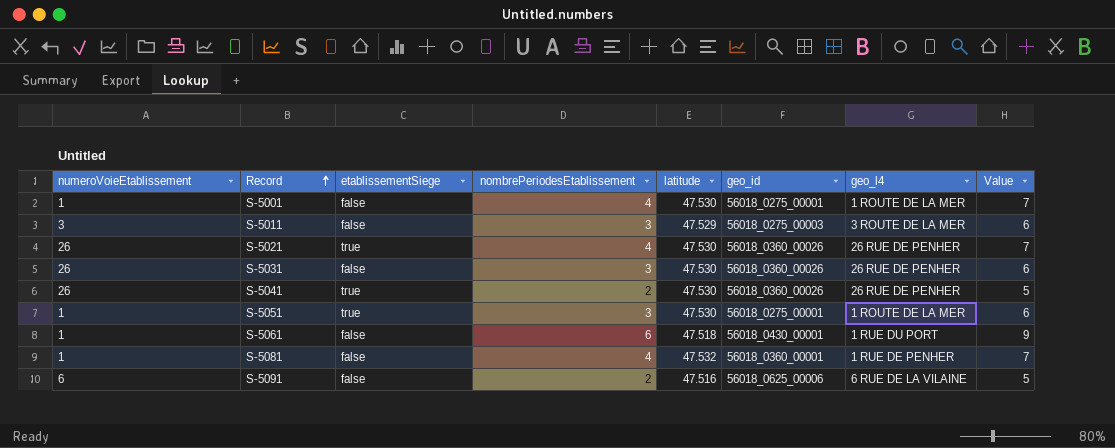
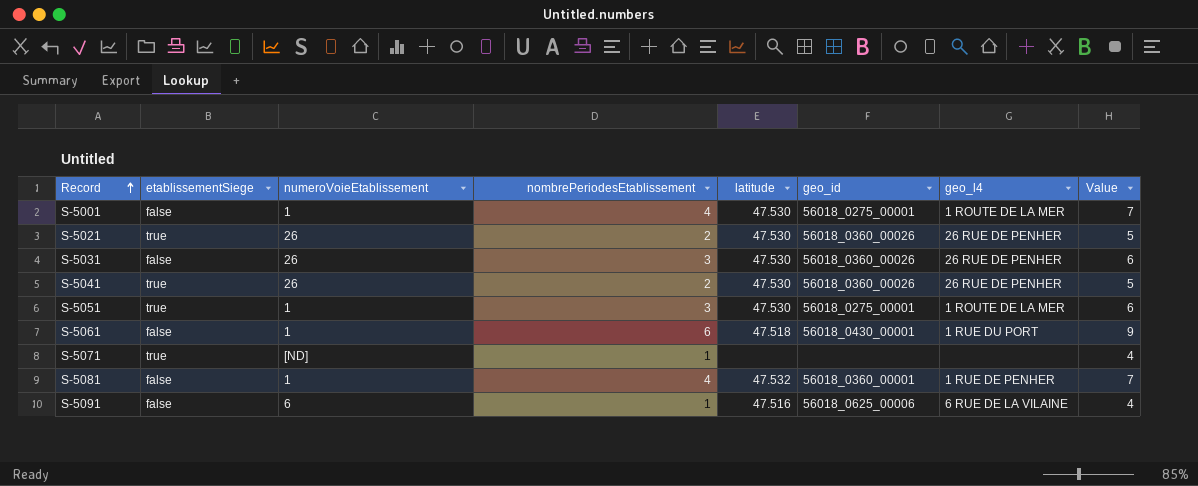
column numeroVoieEtablissement | position: 1 -> 3
row S-5011: 3 | false | 3 | 47.529 | 56018_0275_00003 | 3 ROUTE DE LA MER | 6 -> none
S-5021 | nombrePeriodesEtablissement: 4 -> 2
S-5021 | Value: 7 -> 5
row S-5071: none -> true | [ND] | 1 | none | none | none | 4
S-5091 | nombrePeriodesEtablissement: 2 -> 1
S-5091 | Value: 5 -> 4

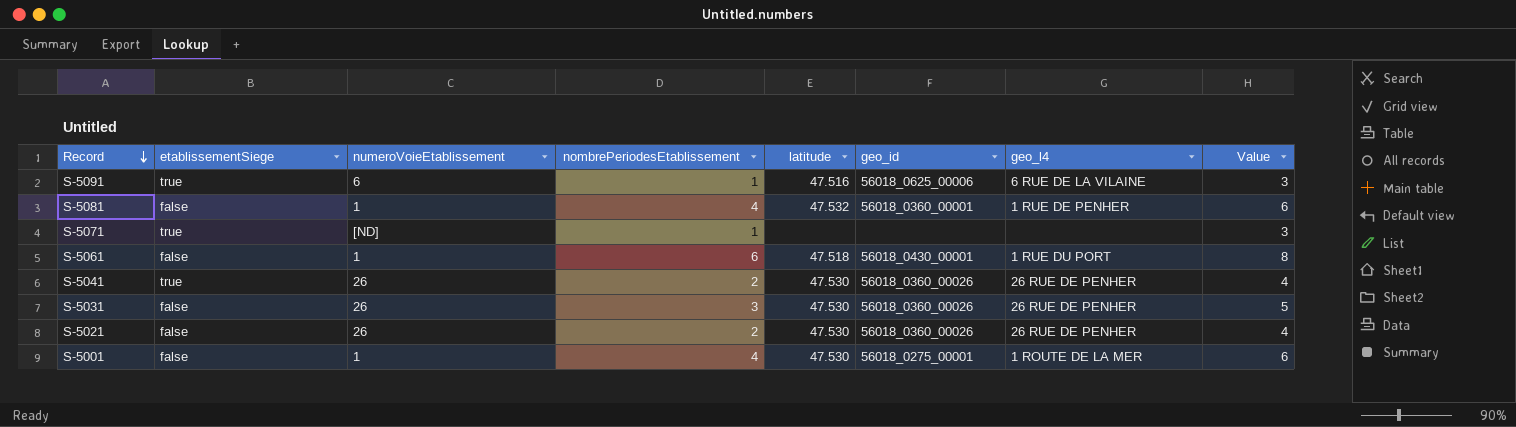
row order: Record ascending -> Record descending
column Value | formula: [nombrePeriodesEtablissement] + 3 -> [nombrePeriodesEtablissement] + 2
row S-5051: true | 1 | 3 | 47.530 | 56018_0275_00001 | 1 ROUTE DE LA MER | 6 -> none
S-5091 | etablissementSiege: false -> true
S-5021 | etablissementSiege: true -> false

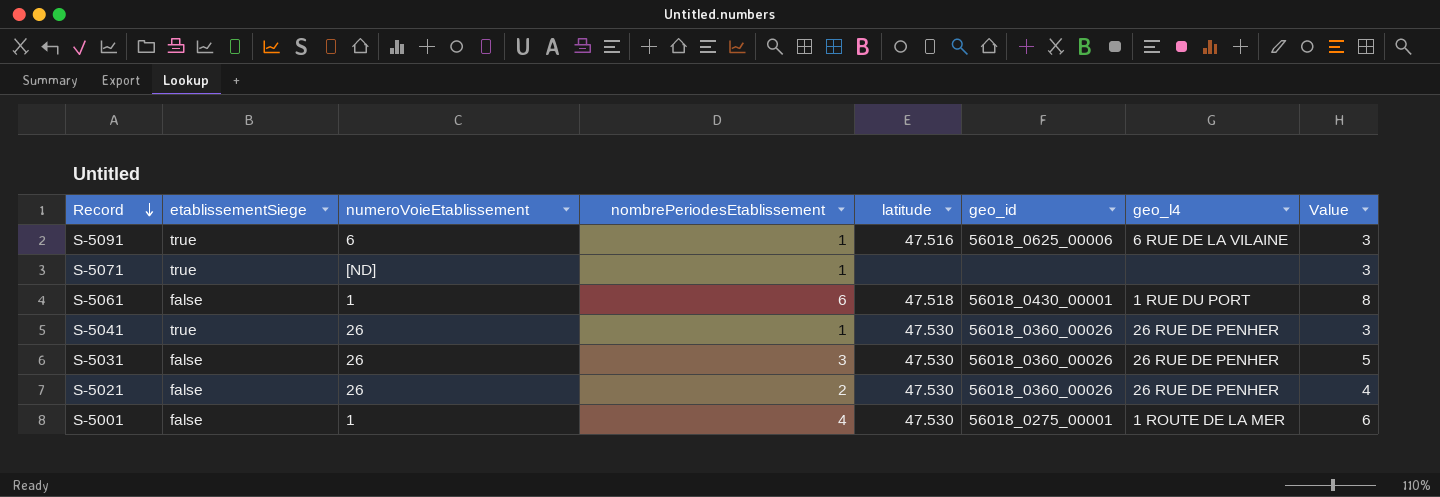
row S-5081: false | 1 | 4 | 47.532 | 56018_0360_00001 | 1 RUE DE PENHER | 6 -> none
S-5041 | nombrePeriodesEtablissement: 2 -> 1
S-5041 | Value: 4 -> 3

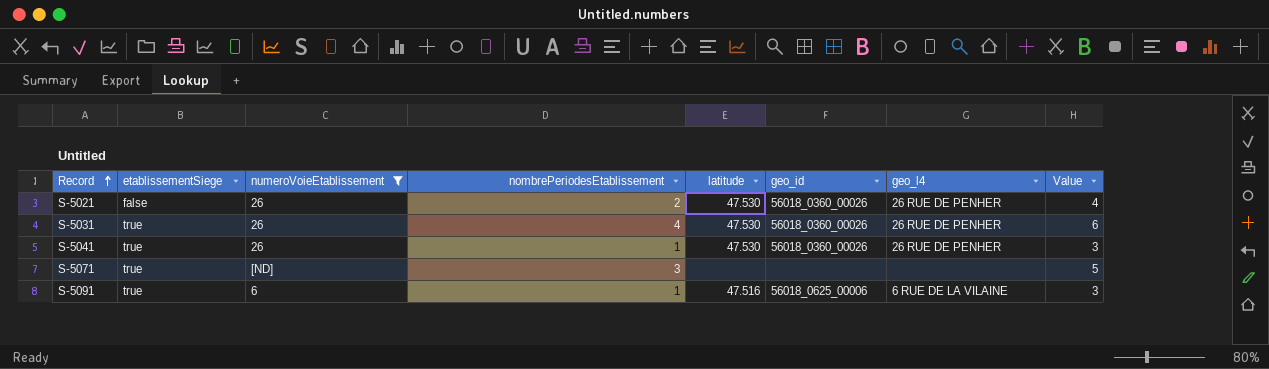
filter: none -> numeroVoieEtablissement != 1
row order: Record descending -> Record ascending
S-5031 | etablissementSiege: false -> true
S-5031 | nombrePeriodesEtablissement: 3 -> 4
S-5031 | Value: 5 -> 6
S-5071 | nombrePeriodesEtablissement: 1 -> 3
S-5071 | Value: 3 -> 5

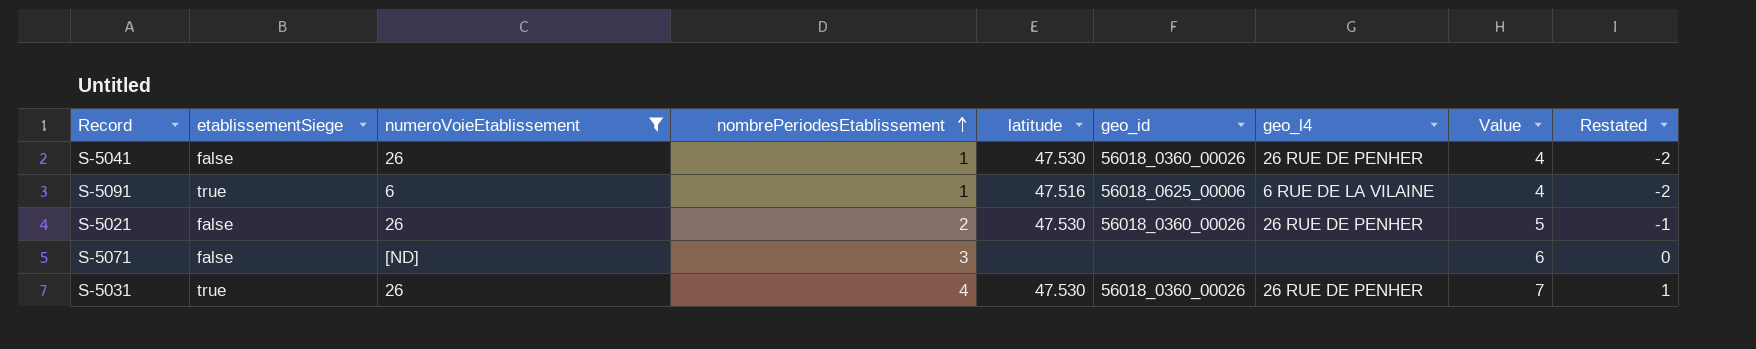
row order: Record ascending -> nombrePeriodesEtablissement ascending
column Value | formula: [nombrePeriodesEtablissement] + 2 -> [nombrePeriodesEtablissement] + 3
column Restated | formula: none -> [nombrePeriodesEtablissement] - 3
S-5041 | etablissementSiege: true -> false
S-5071 | etablissementSiege: true -> false

